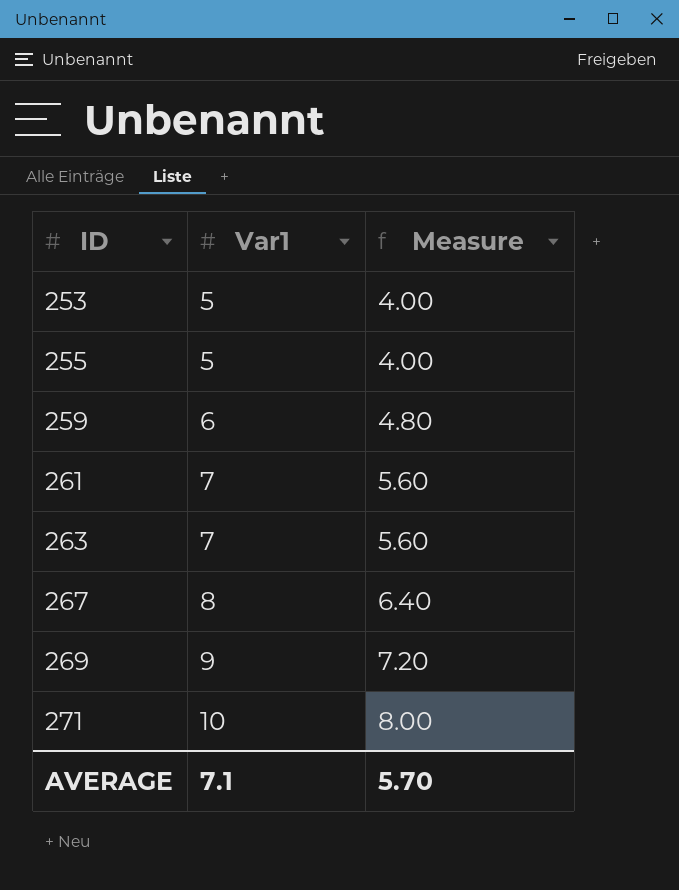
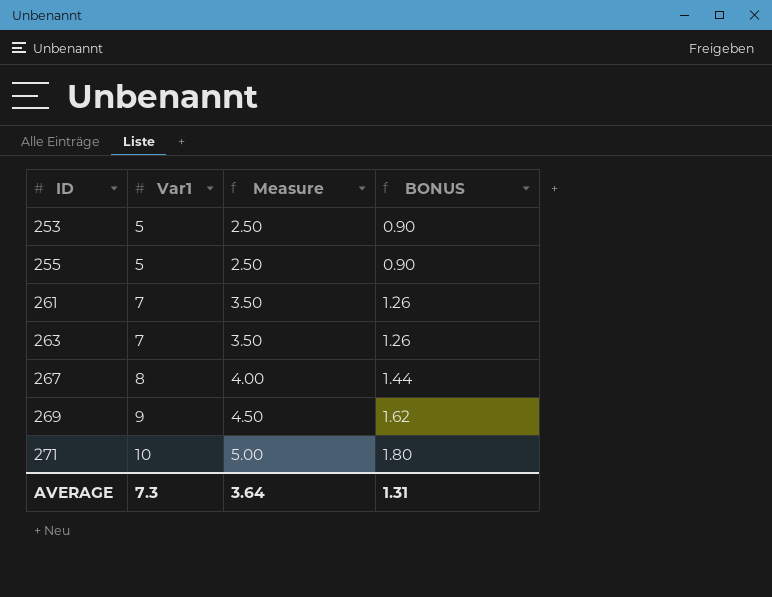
column Measure | formula: [Var1] * 0.8 -> [Var1] * 0.5
column BONUS | formula: none -> [Var1] * 0.18
row 259: 6 | 4.80 -> none
AVERAGE | Var1: 7.1 -> 7.3
AVERAGE | Measure: 5.70 -> 3.64

